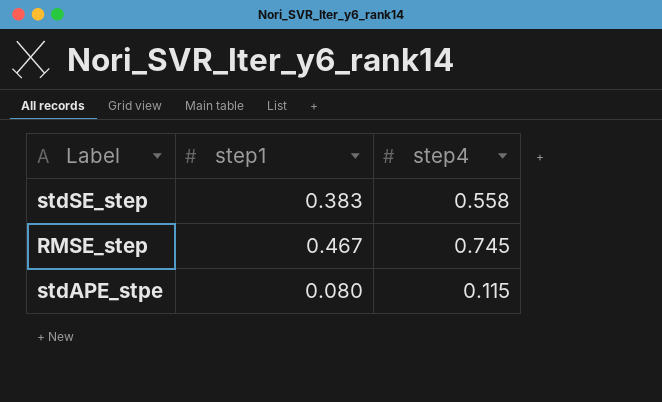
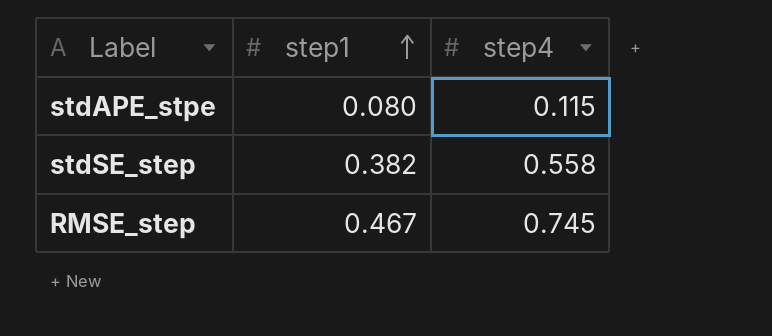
row order: none -> step1 ascending
stdSE_step | step1: 0.383 -> 0.382

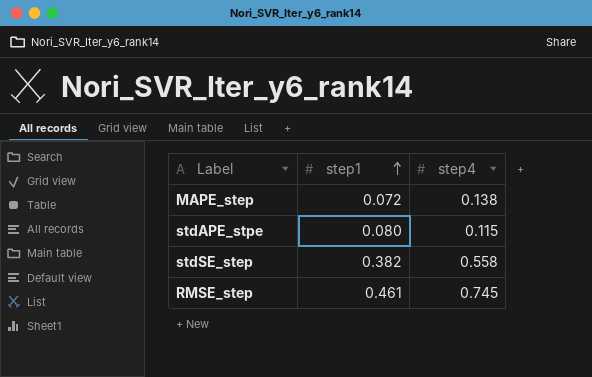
row MAPE_step: none -> 0.072 | 0.138
RMSE_step | step1: 0.467 -> 0.461

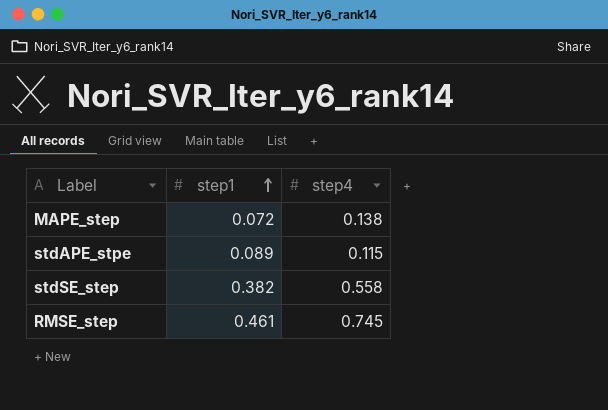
stdAPE_stpe | step1: 0.080 -> 0.089

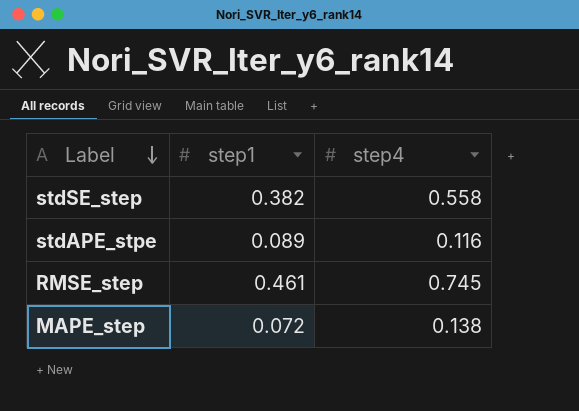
row order: step1 ascending -> Label descending
stdAPE_stpe | step4: 0.115 -> 0.116

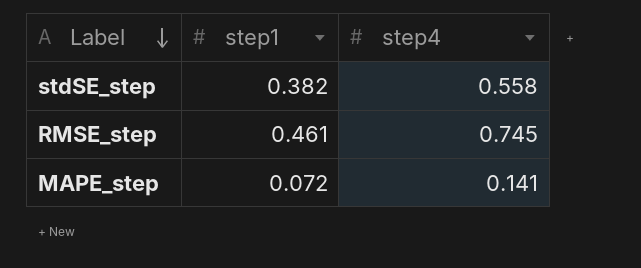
row stdAPE_stpe: 0.089 | 0.116 -> none
MAPE_step | step4: 0.138 -> 0.141

